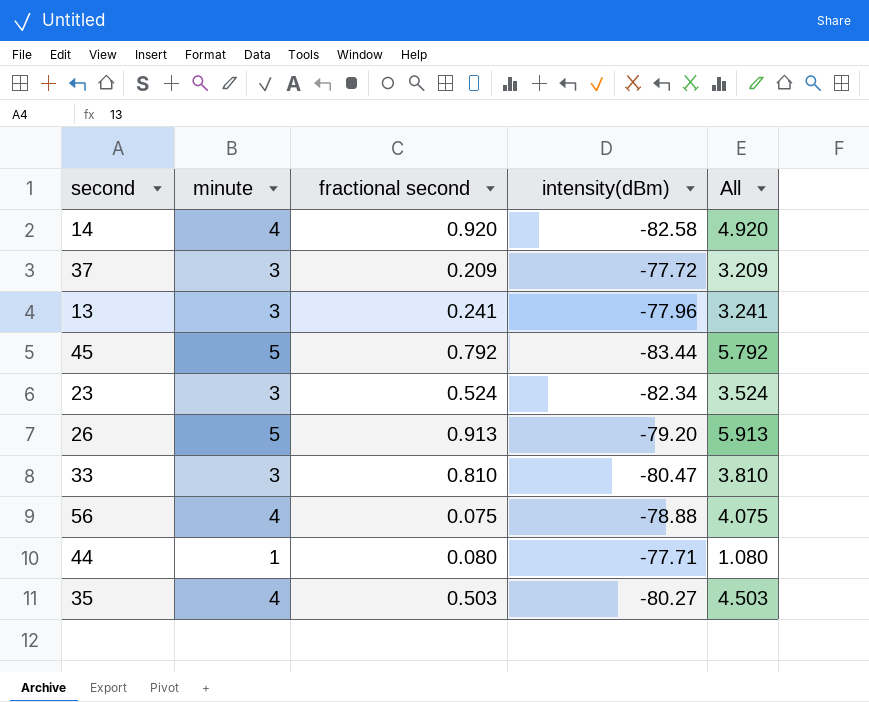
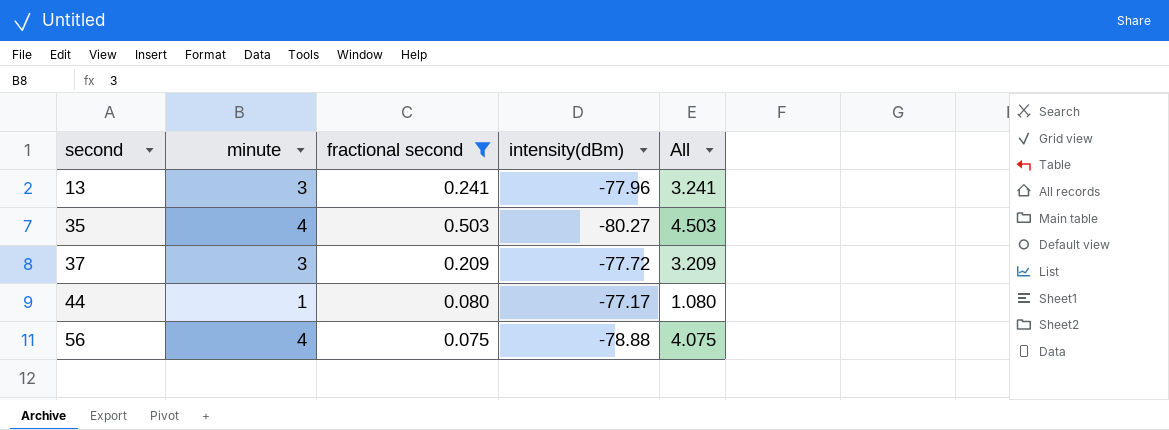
filter: none -> fractional second <= 0.503
row order: none -> second ascending
44 | intensity(dBm): -77.71 -> -77.17

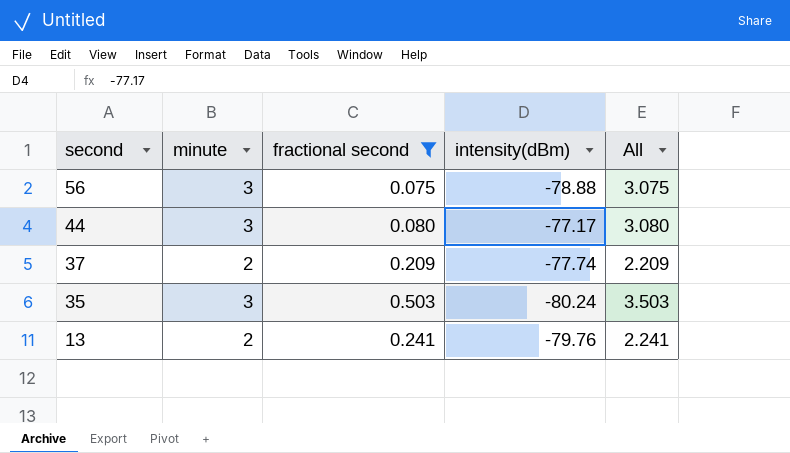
row order: second ascending -> second descending
56 | minute: 4 -> 3
56 | All: 4.075 -> 3.075
44 | minute: 1 -> 3
44 | All: 1.080 -> 3.080
37 | minute: 3 -> 2
37 | intensity(dBm): -77.72 -> -77.74
37 | All: 3.209 -> 2.209
35 | minute: 4 -> 3
35 | intensity(dBm): -80.27 -> -80.24
35 | All: 4.503 -> 3.503
13 | minute: 3 -> 2
13 | intensity(dBm): -77.96 -> -79.76
13 | All: 3.241 -> 2.241

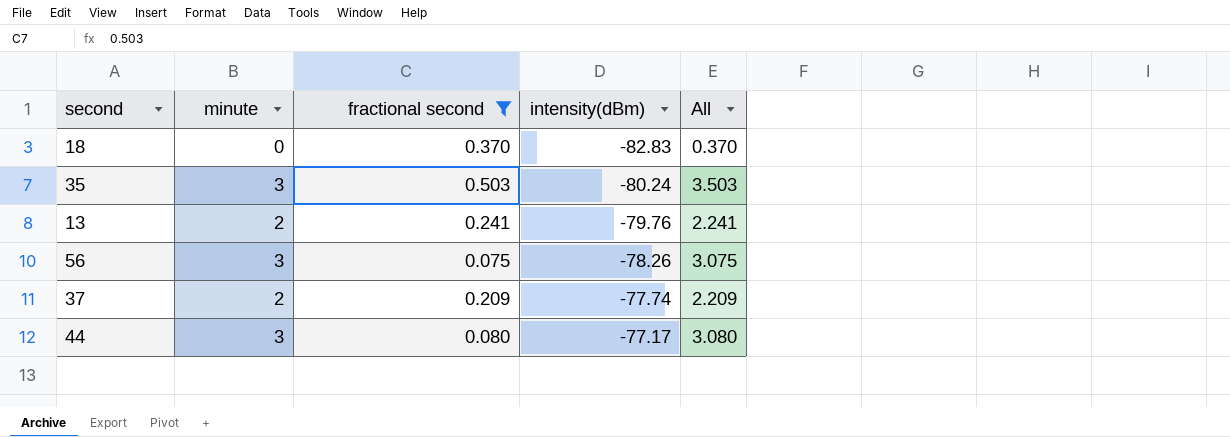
row order: second descending -> intensity(dBm) ascending
row 18: none -> 0 | 0.370 | -82.83 | 0.370
56 | intensity(dBm): -78.88 -> -78.26

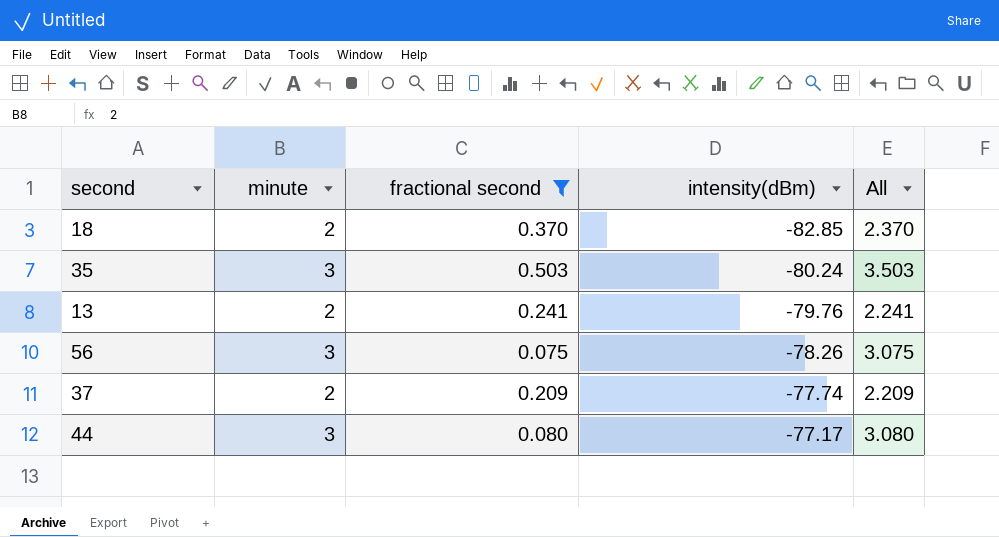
18 | minute: 0 -> 2
18 | intensity(dBm): -82.83 -> -82.85
18 | All: 0.370 -> 2.370

